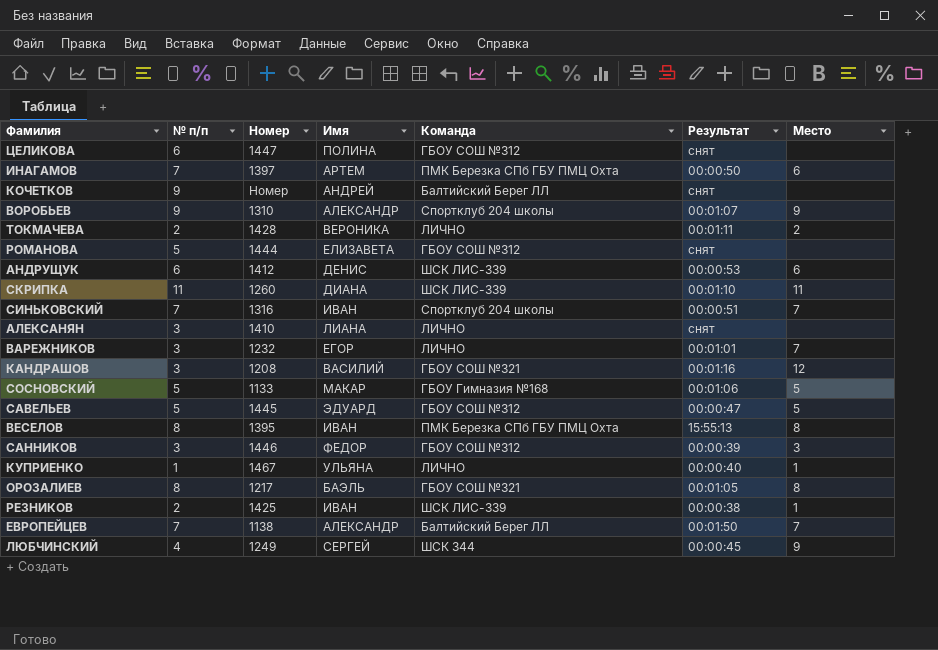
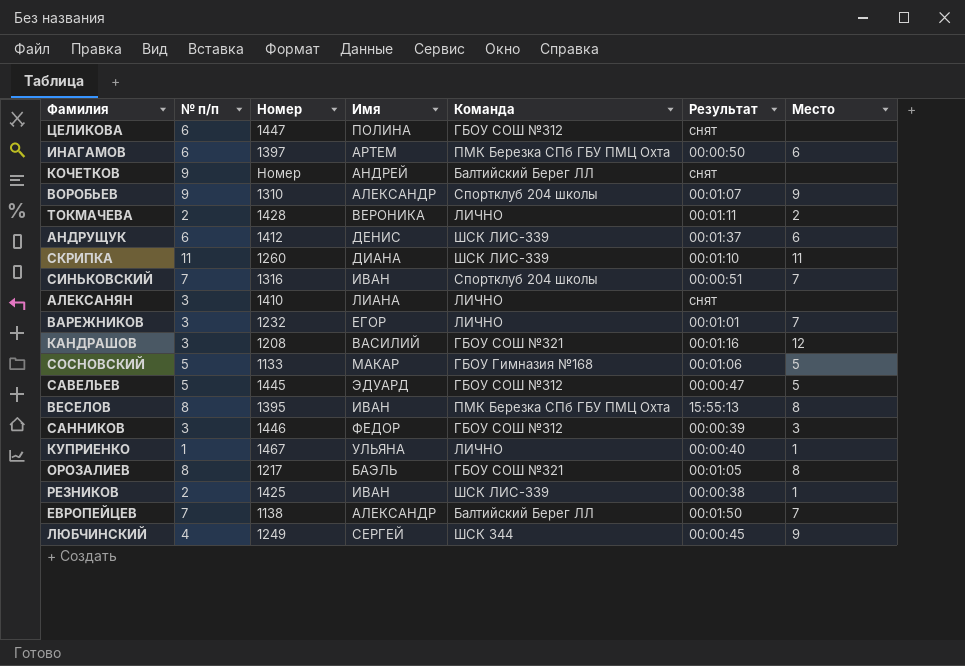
row РОМАНОВА: 5 | 1444 | ЕЛИЗАВЕТА | ГБОУ СОШ №312 | cнят | none -> none
ИНАГАМОВ | № п/п: 7 -> 6
АНДРУЩУК | Результат: 00:00:53 -> 00:01:37

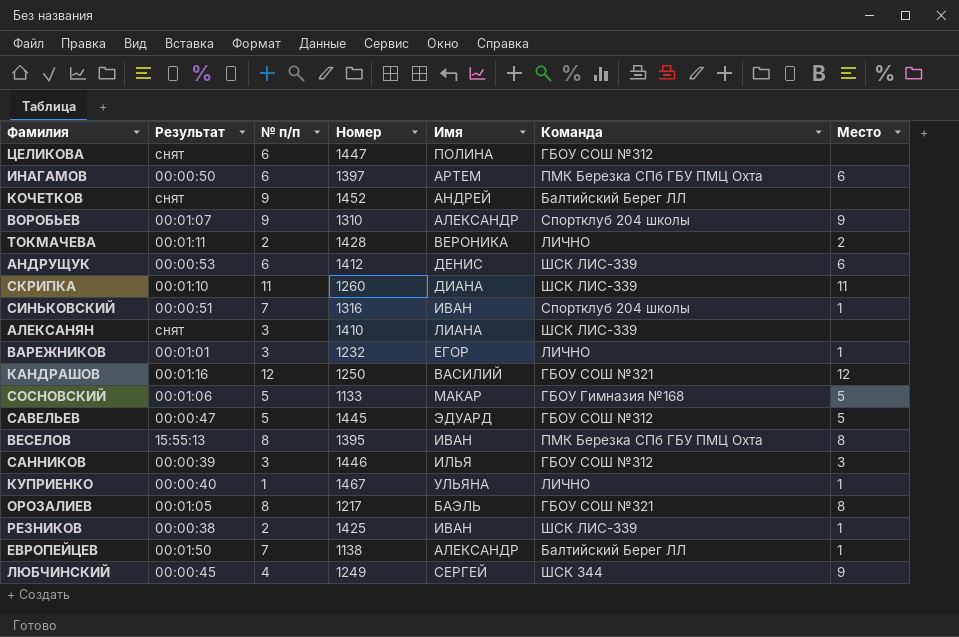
column Результат | position: 6 -> 2
КОЧЕТКОВ | Номер: Номер -> 1452
АНДРУЩУК | Результат: 00:01:37 -> 00:00:53
СИНЬКОВСКИЙ | Место: 7 -> 1
АЛЕКСАНЯН | Команда: ЛИЧНО -> ШСК ЛИС-339
ВАРЕЖНИКОВ | Место: 7 -> 1
КАНДРАШОВ | № п/п: 3 -> 12
КАНДРАШОВ | Номер: 1208 -> 1250
САННИКОВ | Имя: ФЕДОР -> ИЛЬЯ
ЕВРОПЕЙЦЕВ | Место: 7 -> 1

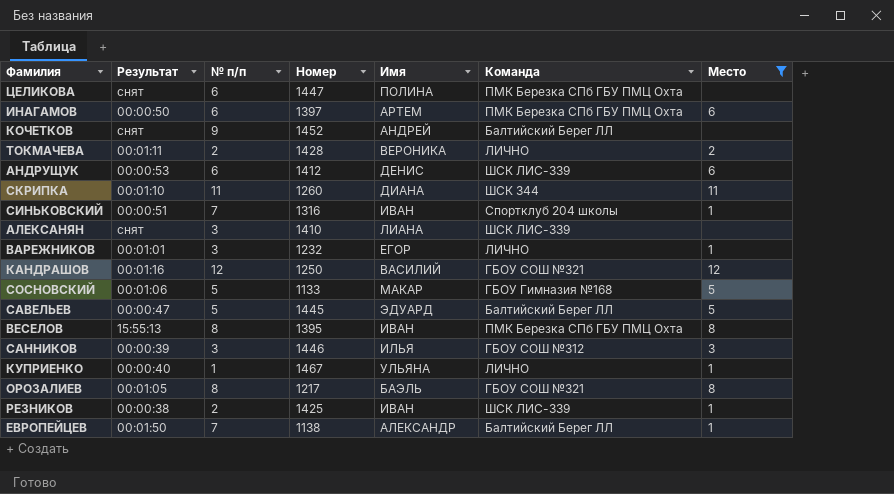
filter: none -> Место != 9
ЦЕЛИКОВА | Команда: ГБОУ СОШ №312 -> ПМК Березка СПб ГБУ ПМЦ Охта
СКРИПКА | Команда: ШСК ЛИС-339 -> ШСК 344
САВЕЛЬЕВ | Команда: ГБОУ СОШ №312 -> Балтийский Берег ЛЛ

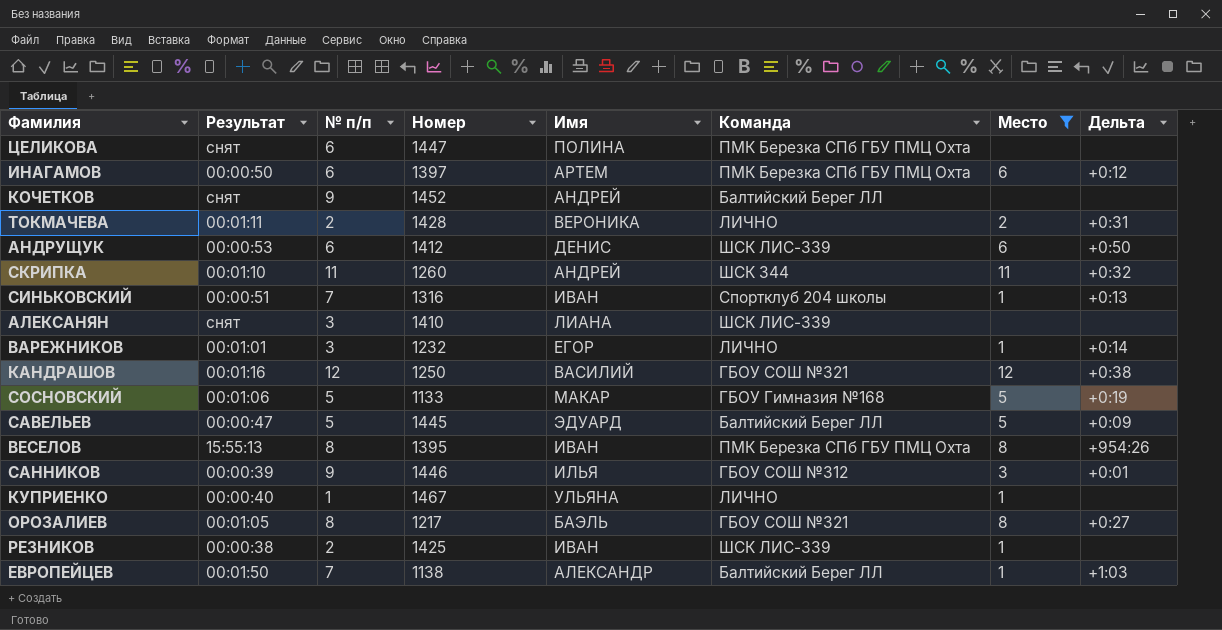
column Дельта | position: none -> 8
СКРИПКА | Имя: ДИАНА -> АНДРЕЙ
САННИКОВ | № п/п: 3 -> 9

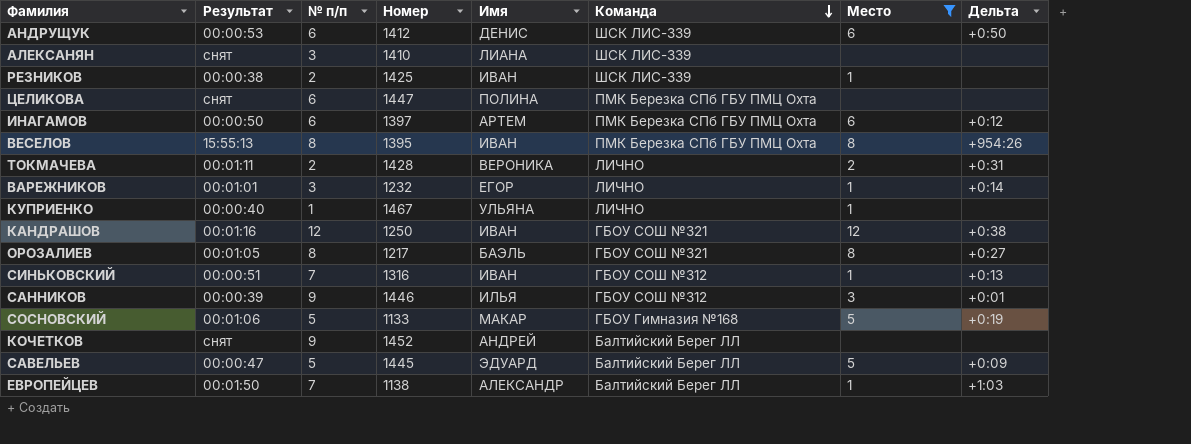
row order: none -> Команда descending
row СКРИПКА: 00:01:10 | 11 | 1260 | АНДРЕЙ | ШСК 344 | 11 | +0:32 -> none
КАНДРАШОВ | Имя: ВАСИЛИЙ -> ИВАН
СИНЬКОВСКИЙ | Команда: Спортклуб 204 школы -> ГБОУ СОШ №312

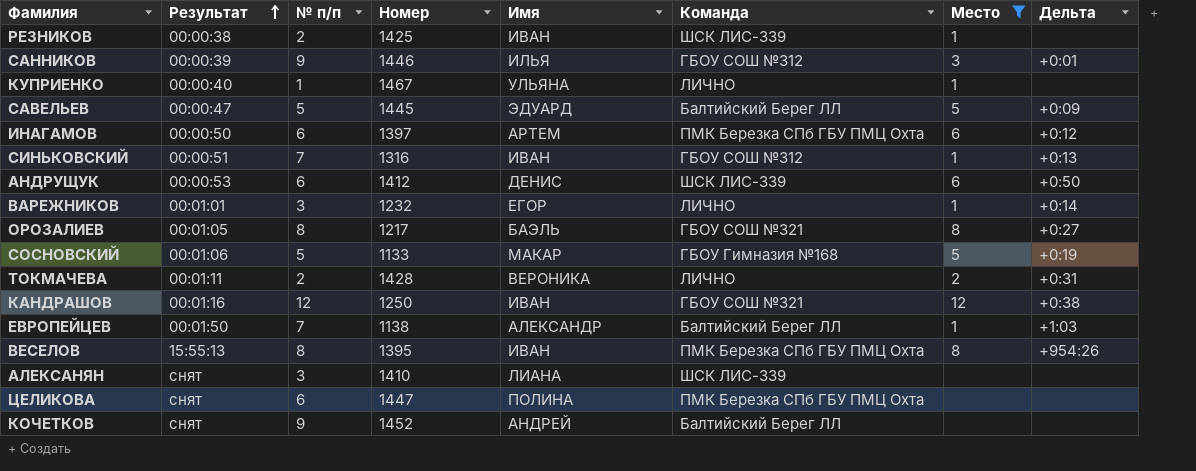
row order: Команда descending -> Результат ascending

